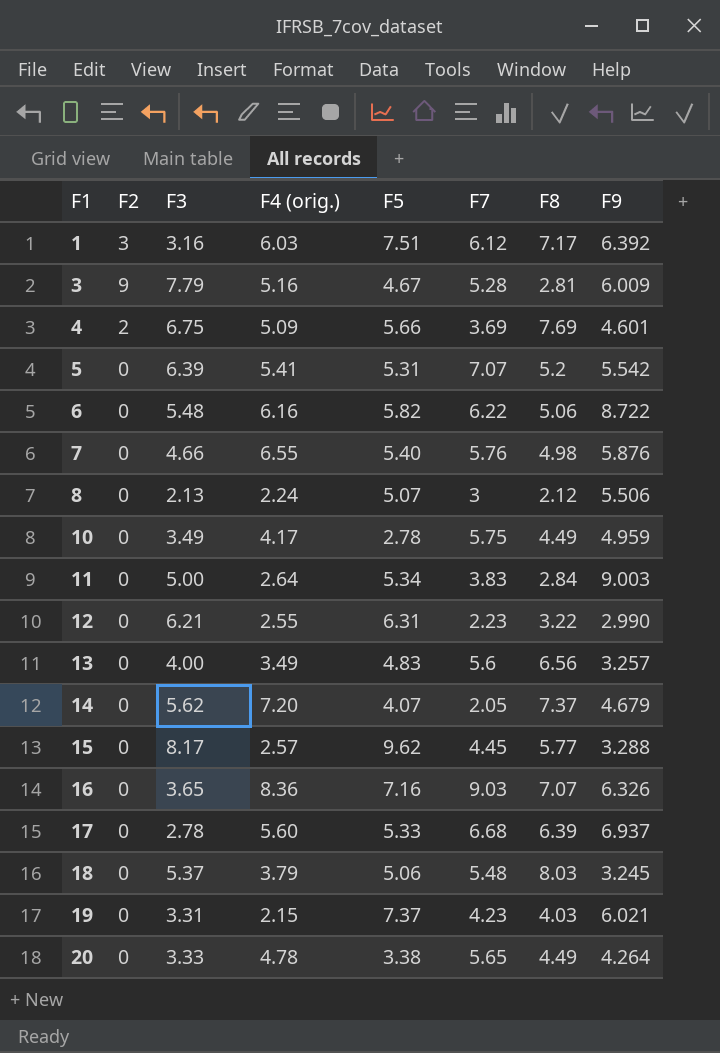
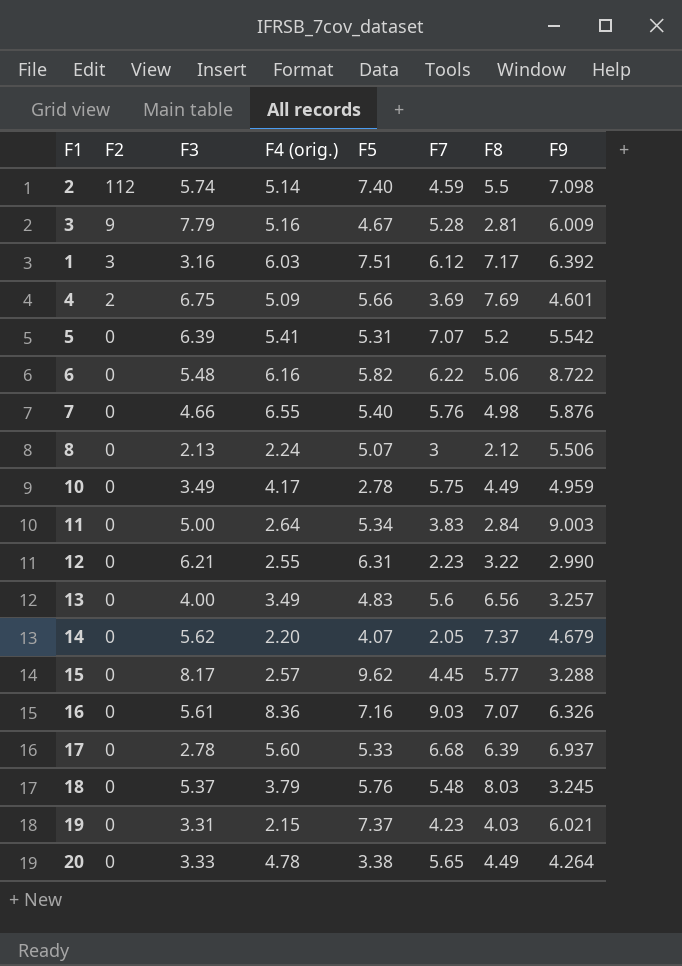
row order: F1 ascending -> F2 descending
row 2: none -> 112 | 5.74 | 5.14 | 7.40 | 4.59 | 5.5 | 7.098
14 | F4 (orig.): 7.20 -> 2.20
16 | F3: 3.65 -> 5.61
18 | F5: 5.06 -> 5.76

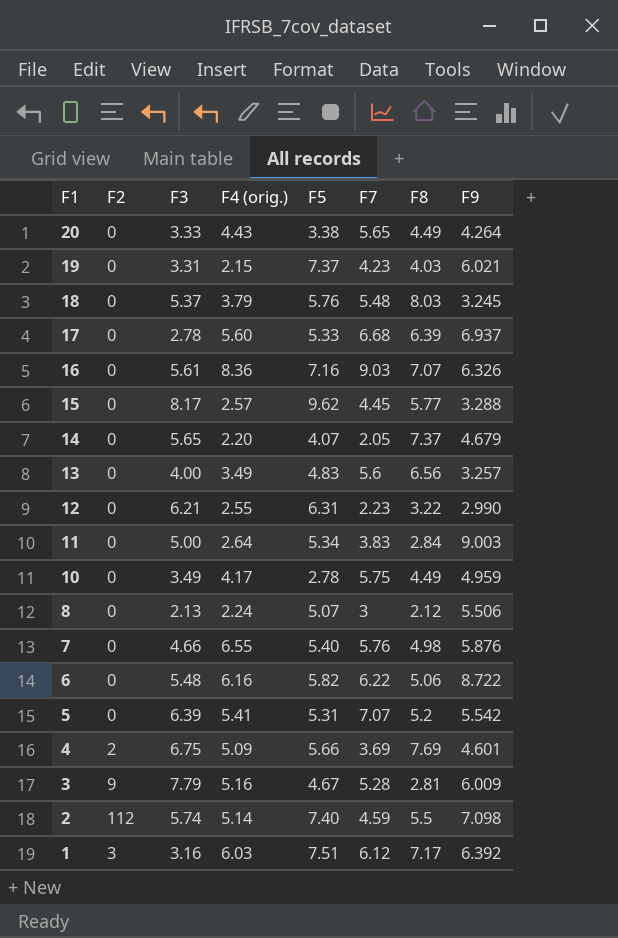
row order: F2 descending -> F1 descending
20 | F4 (orig.): 4.78 -> 4.43
14 | F3: 5.62 -> 5.65

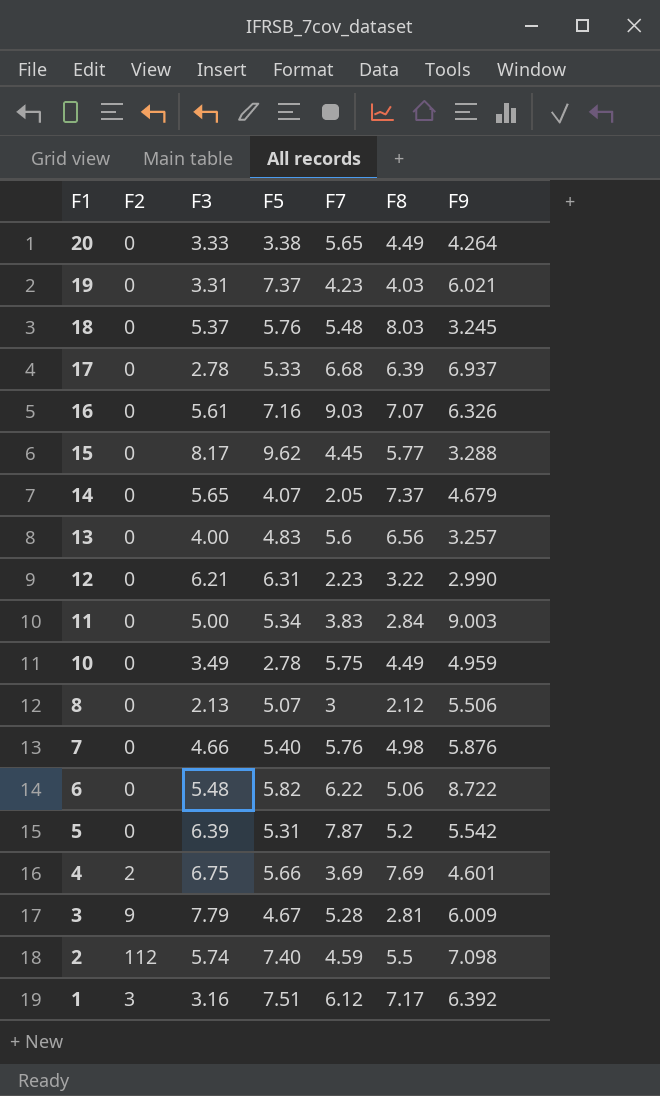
column F4 (orig.) | position: 4 -> none
5 | F7: 7.07 -> 7.87

